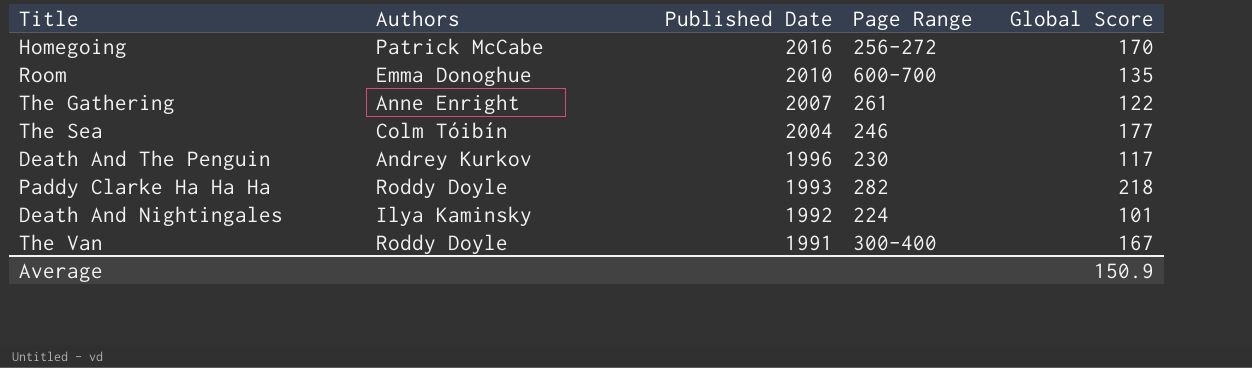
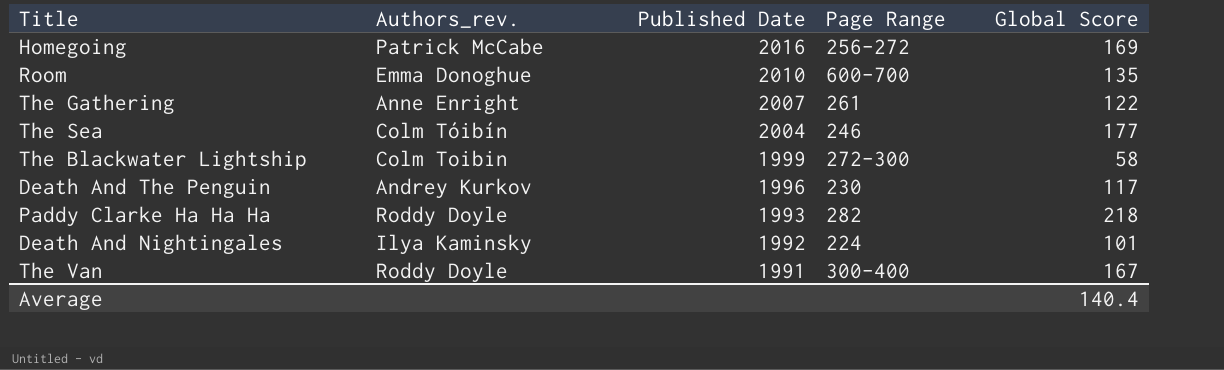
column name: Authors -> Authors_rev.
Homegoing | Global Score: 170 -> 169
row The Blackwater Lightship: none -> Colm Toibin | 1999 | 272-300 | 58
Average | Global Score: 150.9 -> 140.4

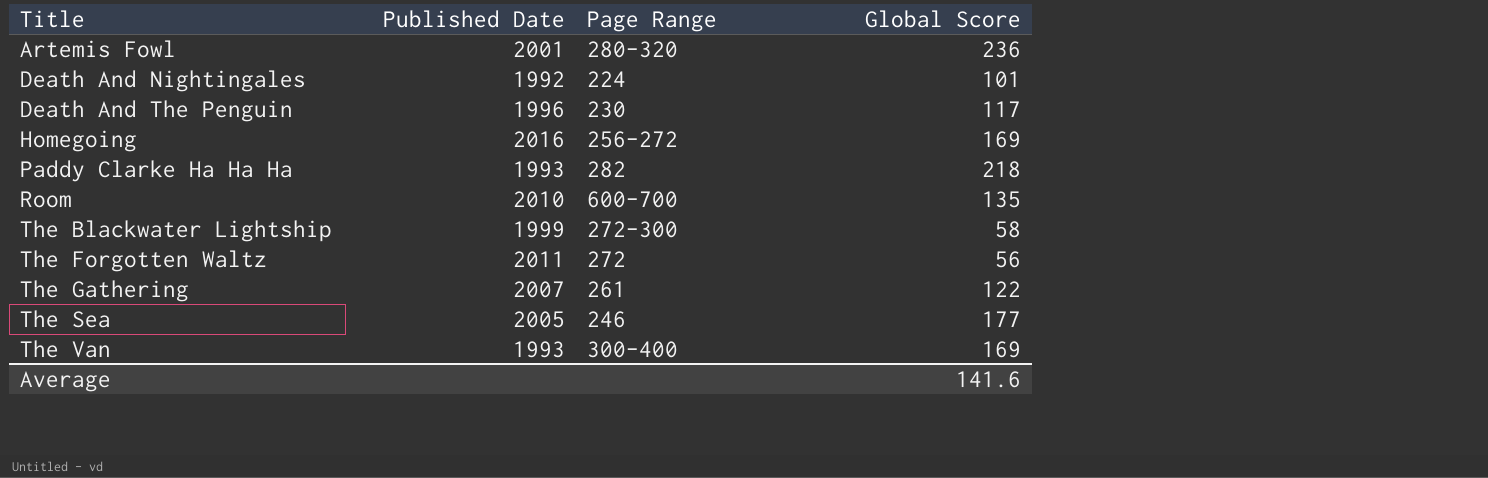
row order: Published Date descending -> Title ascending
column Authors_rev. | position: 2 -> none
row Artemis Fowl: none -> 2001 | 280-320 | 236
row The Forgotten Waltz: none -> 2011 | 272 | 56
The Sea | Published Date: 2004 -> 2005
The Van | Published Date: 1991 -> 1993
The Van | Global Score: 167 -> 169
Average | Global Score: 140.4 -> 141.6

